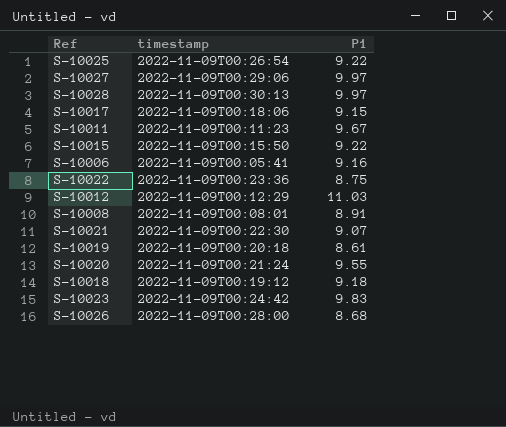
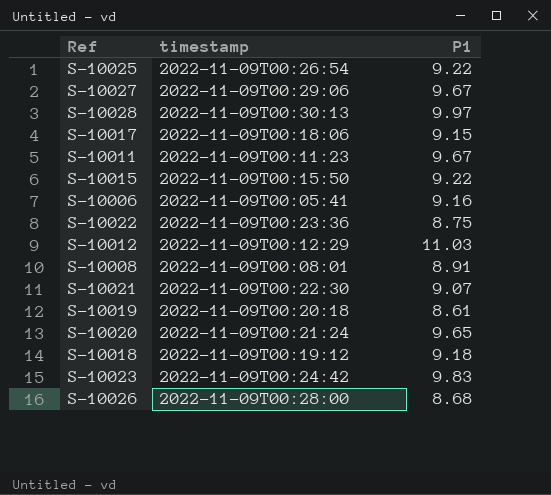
S-10027 | P1: 9.97 -> 9.67
S-10020 | P1: 9.55 -> 9.65

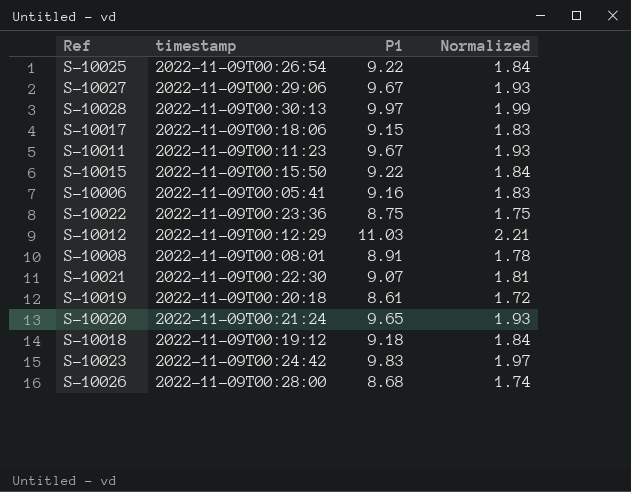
column Normalized | formula: none -> [P1] * 0.2

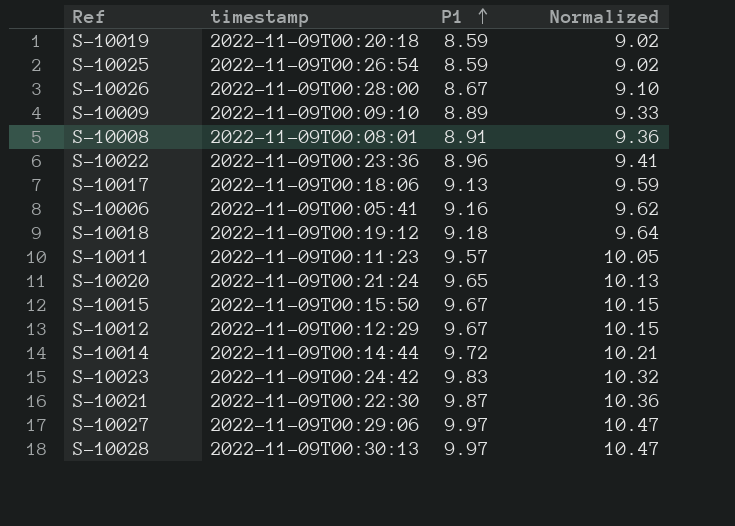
row order: none -> P1 ascending
column Normalized | formula: [P1] * 0.2 -> [P1] * 1.05
S-10019 | P1: 8.61 -> 8.59
S-10025 | P1: 9.22 -> 8.59
S-10026 | P1: 8.68 -> 8.67
row S-10009: none -> 2022-11-09T00:09:10 | 8.89 | 9.33
S-10022 | P1: 8.75 -> 8.96
S-10017 | P1: 9.15 -> 9.13
S-10011 | P1: 9.67 -> 9.57
S-10015 | P1: 9.22 -> 9.67
S-10012 | P1: 11.03 -> 9.67
row S-10014: none -> 2022-11-09T00:14:44 | 9.72 | 10.21
S-10021 | P1: 9.07 -> 9.87
S-10027 | P1: 9.67 -> 9.97

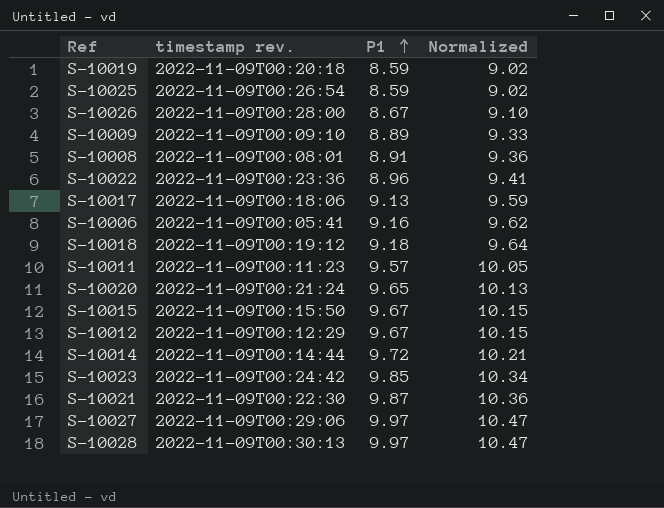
column name: timestamp -> timestamp rev.
S-10023 | P1: 9.83 -> 9.85
S-10023 | Normalized: 10.32 -> 10.34

